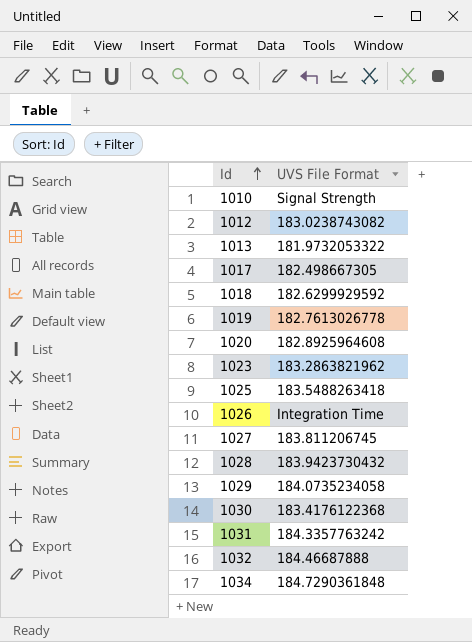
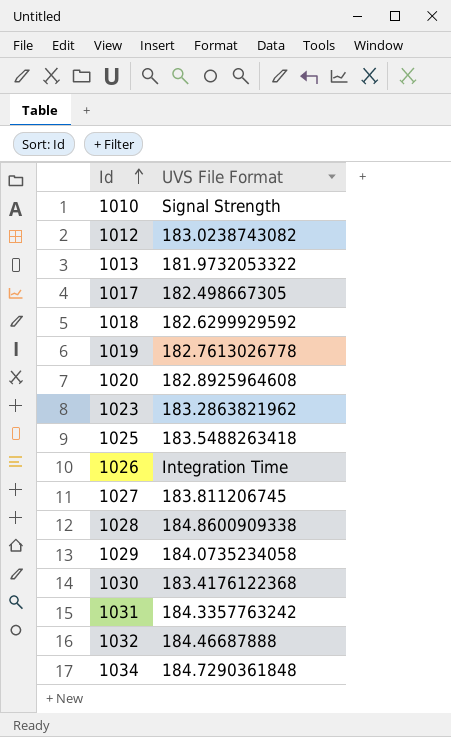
1028 | UVS File Format: 183.9423730432 -> 184.8600909338

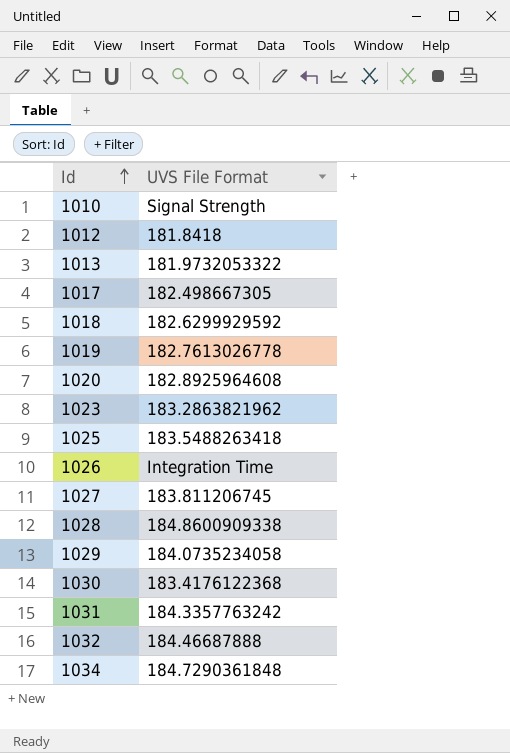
1012 | UVS File Format: 183.0238743082 -> 181.8418

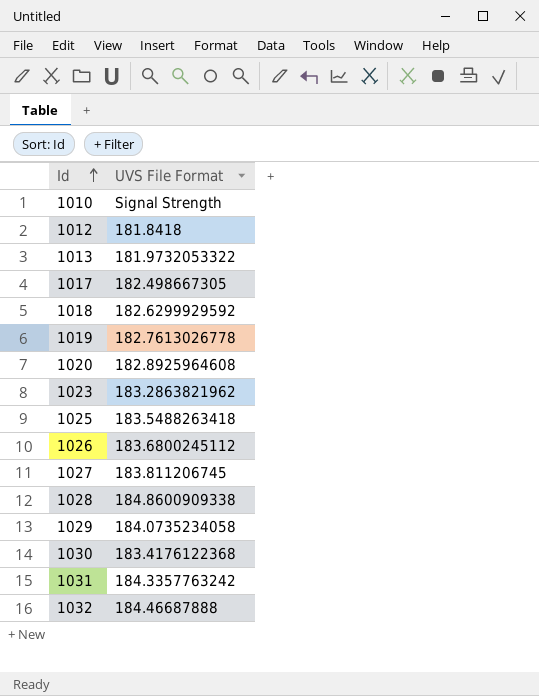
row 1034: 184.7290361848 -> none
1026 | UVS File Format: Integration Time -> 183.6800245112

